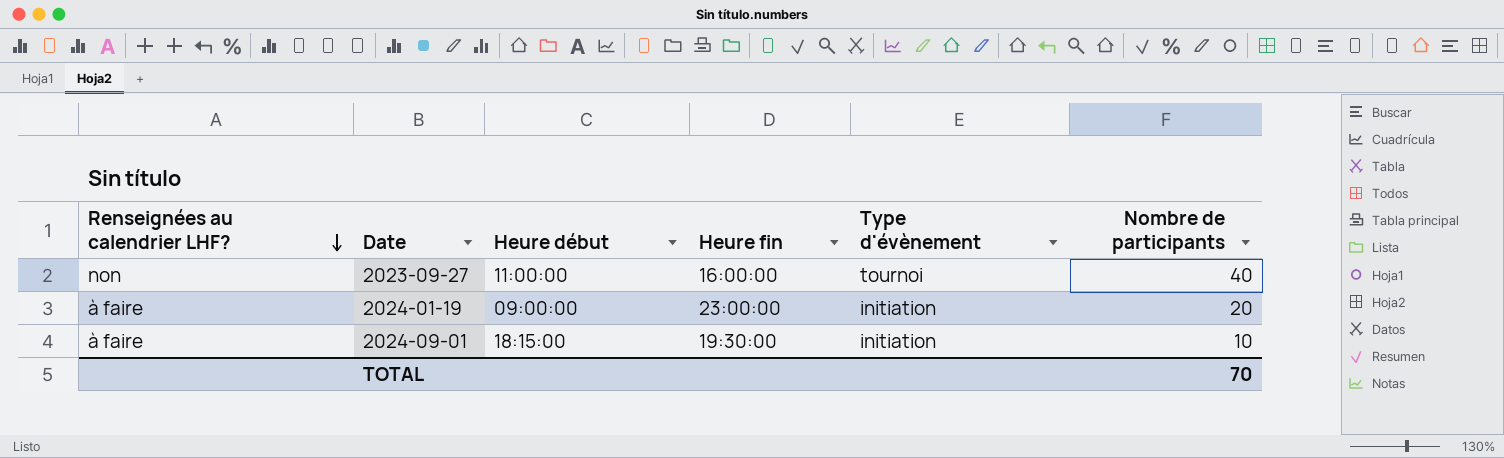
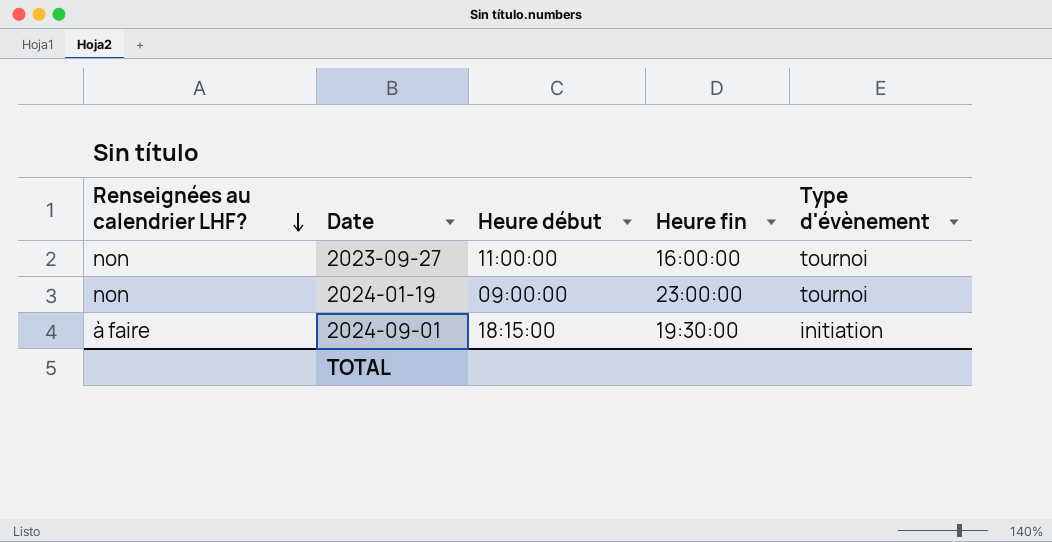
column Nombre de participants | position: 6 -> none
2024-01-19 | Renseignées au calendrier LHF?: à faire -> non
2024-01-19 | Type d'évènement: initiation -> tournoi

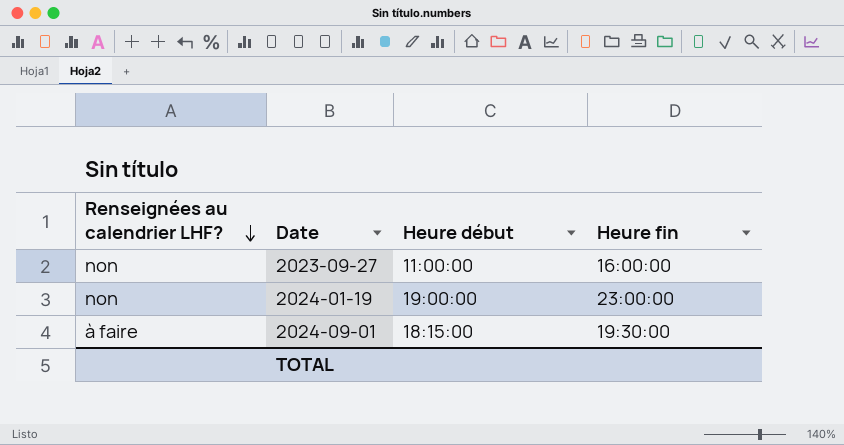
column Type d'évènement | position: 5 -> none
2024-01-19 | Heure début: 09:00:00 -> 19:00:00

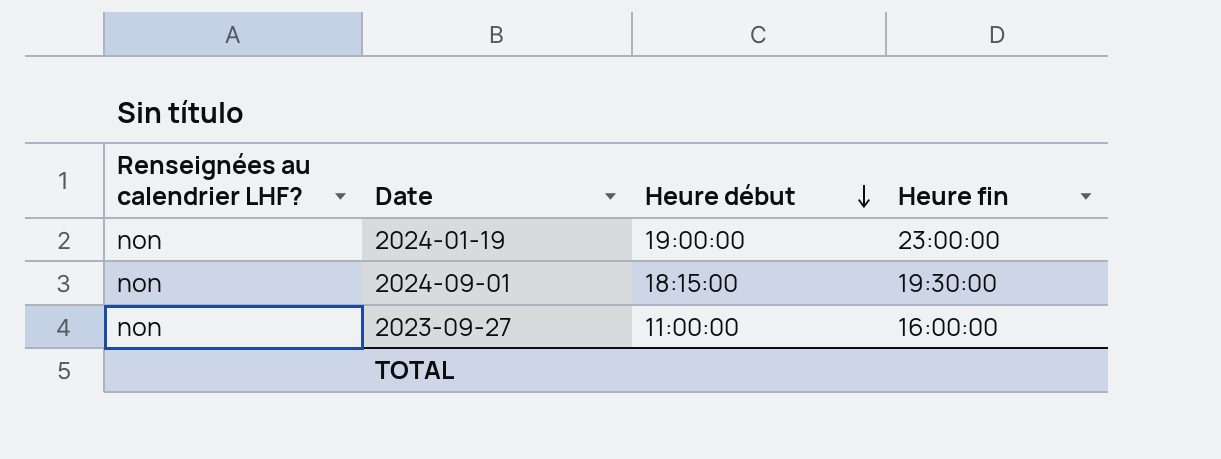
row order: Renseignées au calendrier LHF? descending -> Heure début descending
2024-09-01 | Renseignées au calendrier LHF?: à faire -> non

